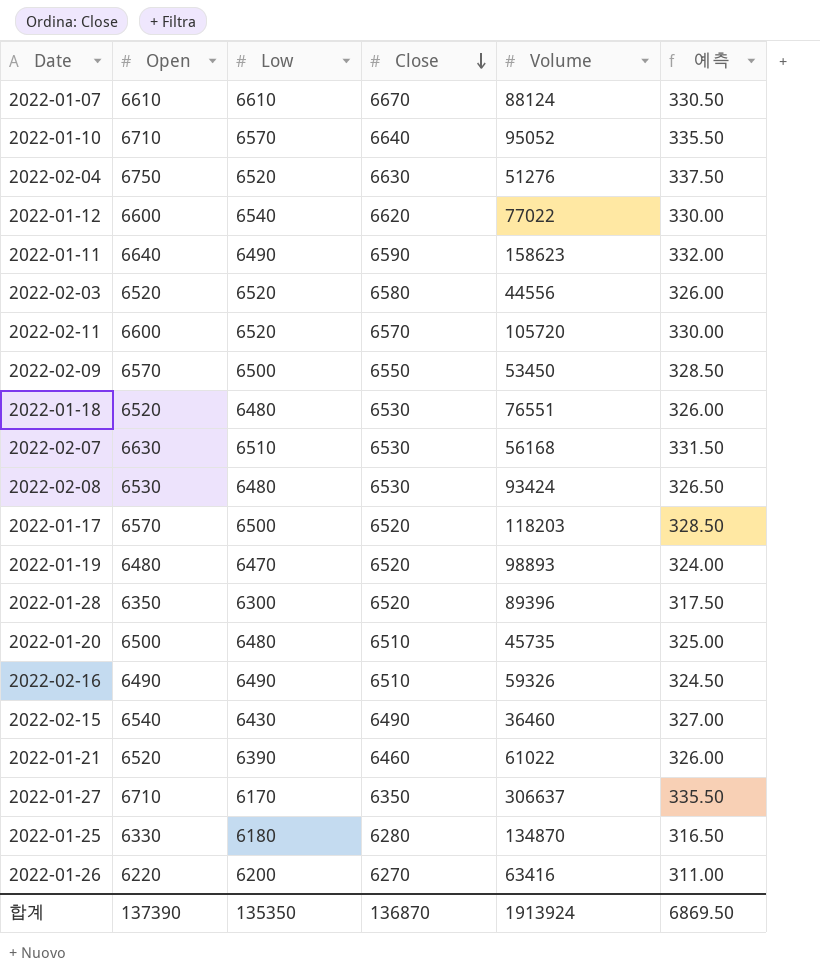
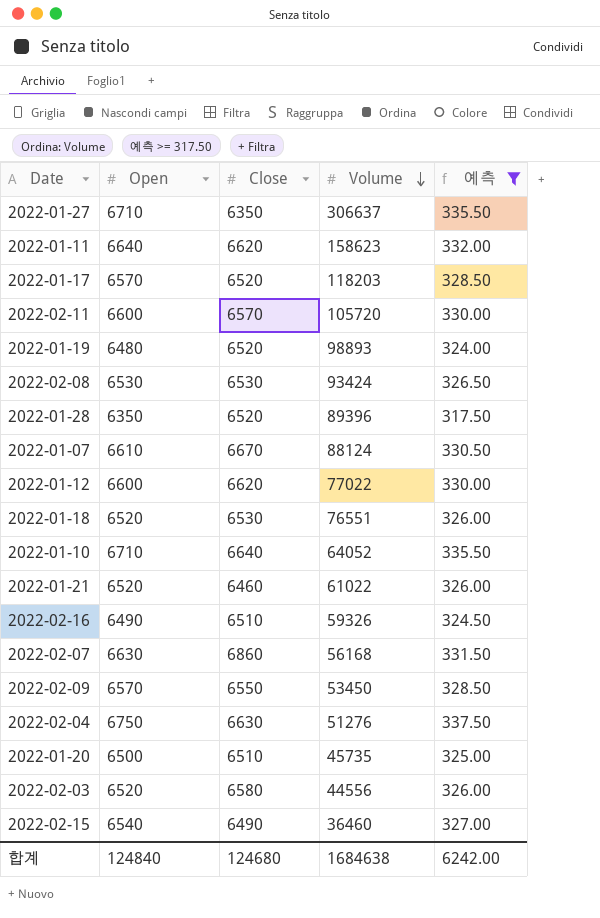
filter: none -> 예측 >= 317.50
row order: Close descending -> Volume descending
column Low | position: 3 -> none
2022-01-11 | Close: 6590 -> 6620
2022-01-10 | Volume: 95052 -> 64052
2022-02-07 | Close: 6530 -> 6860
합계 | Open: 137390 -> 124840
합계 | Close: 136870 -> 124680
합계 | Volume: 1913924 -> 1684638
합계 | 예측: 6869.50 -> 6242.00

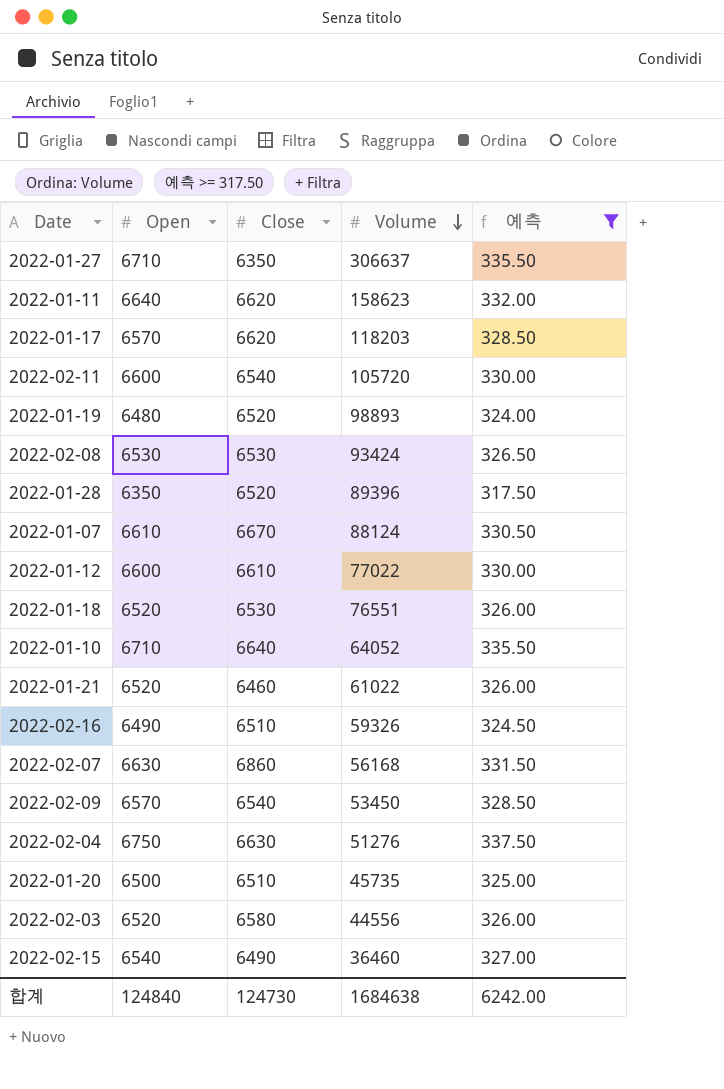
2022-01-17 | Close: 6520 -> 6620
2022-02-11 | Close: 6570 -> 6540
2022-01-12 | Close: 6620 -> 6610
2022-02-09 | Close: 6550 -> 6540
합계 | Close: 124680 -> 124730

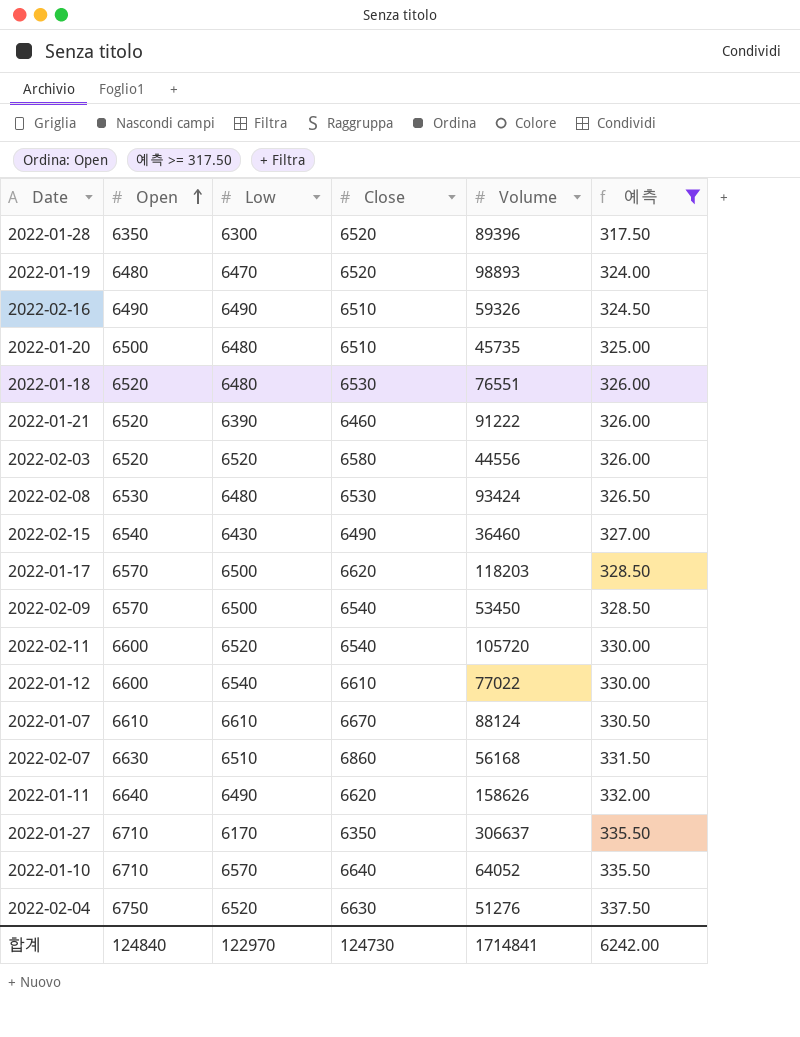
row order: Volume descending -> Open ascending
column Low | position: none -> 3
2022-01-21 | Volume: 61022 -> 91222
2022-01-11 | Volume: 158623 -> 158626
합계 | Volume: 1684638 -> 1714841

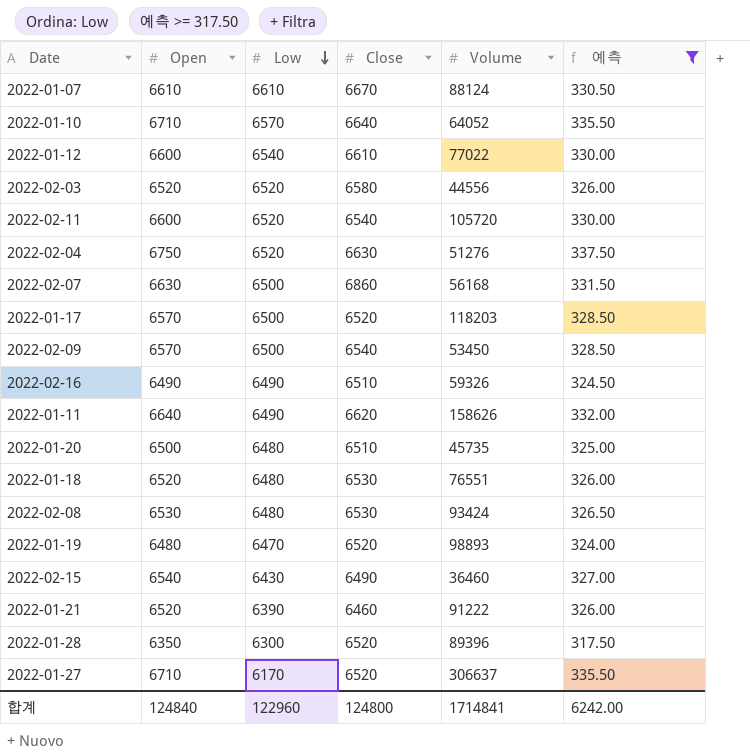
row order: Open ascending -> Low descending
2022-02-07 | Low: 6510 -> 6500
2022-01-17 | Close: 6620 -> 6520
2022-01-27 | Close: 6350 -> 6520
합계 | Low: 122970 -> 122960
합계 | Close: 124730 -> 124800

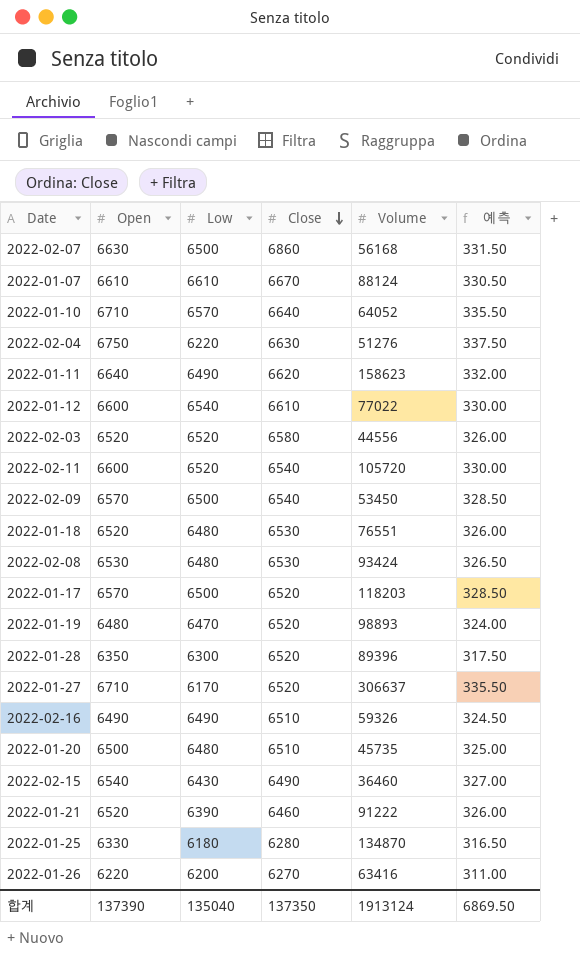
filter: 예측 >= 317.50 -> none
row order: Low descending -> Close descending
2022-02-04 | Low: 6520 -> 6220
2022-01-11 | Volume: 158626 -> 158623
합계 | Open: 124840 -> 137390
합계 | Low: 122960 -> 135040
합계 | Close: 124800 -> 137350
합계 | Volume: 1714841 -> 1913124
합계 | 예측: 6242.00 -> 6869.50

